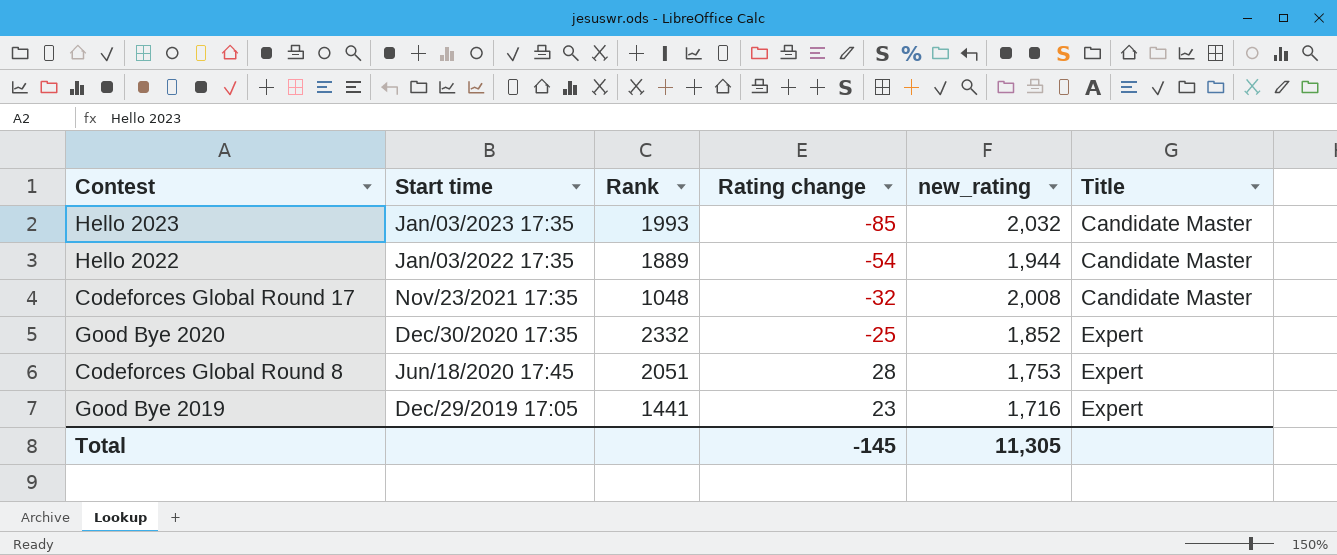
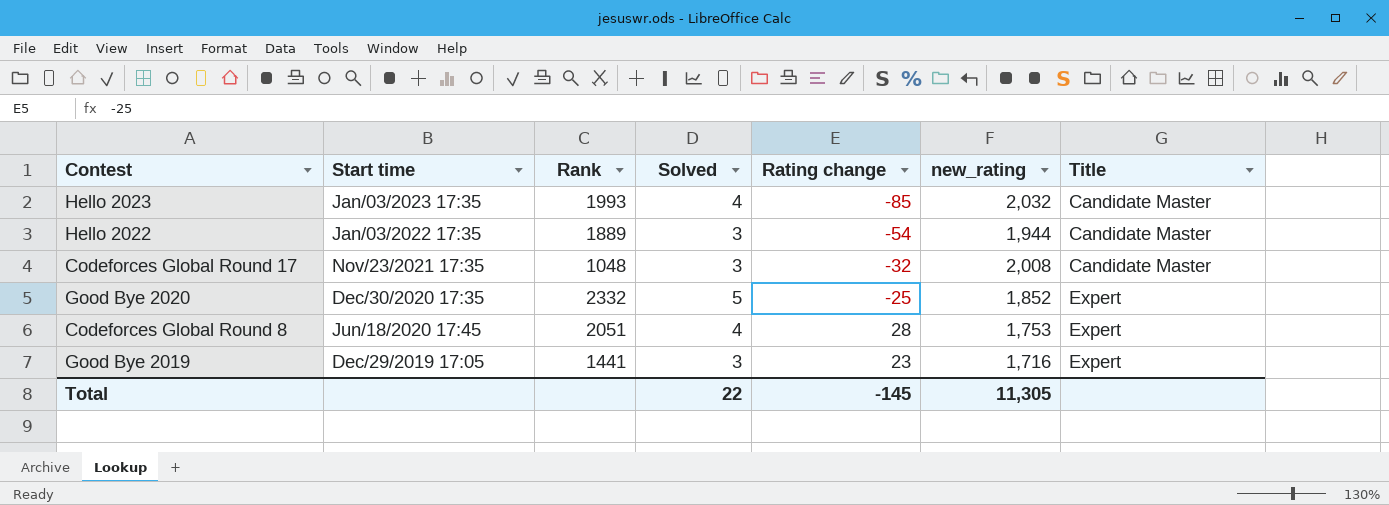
column Solved | position: none -> 4

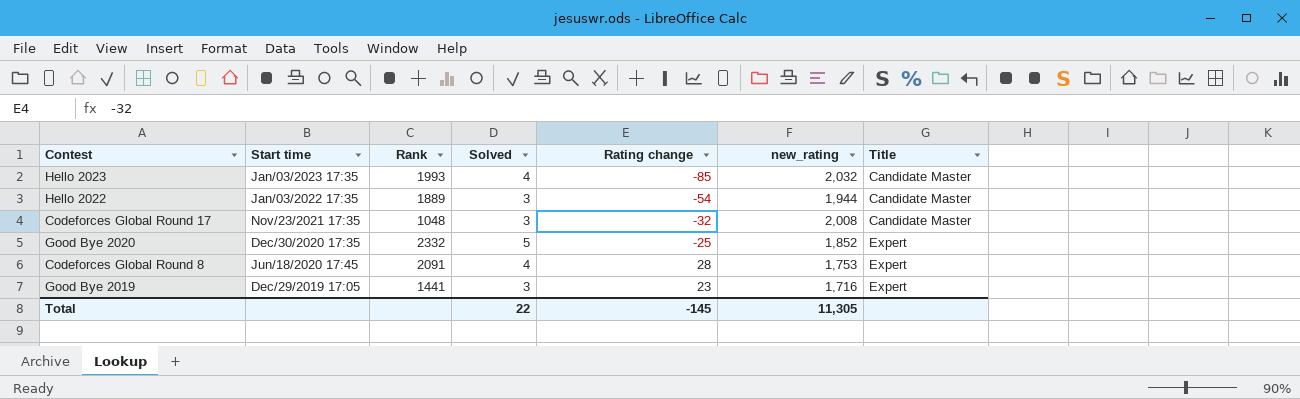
Codeforces Global Round 8 | Rank: 2051 -> 2091

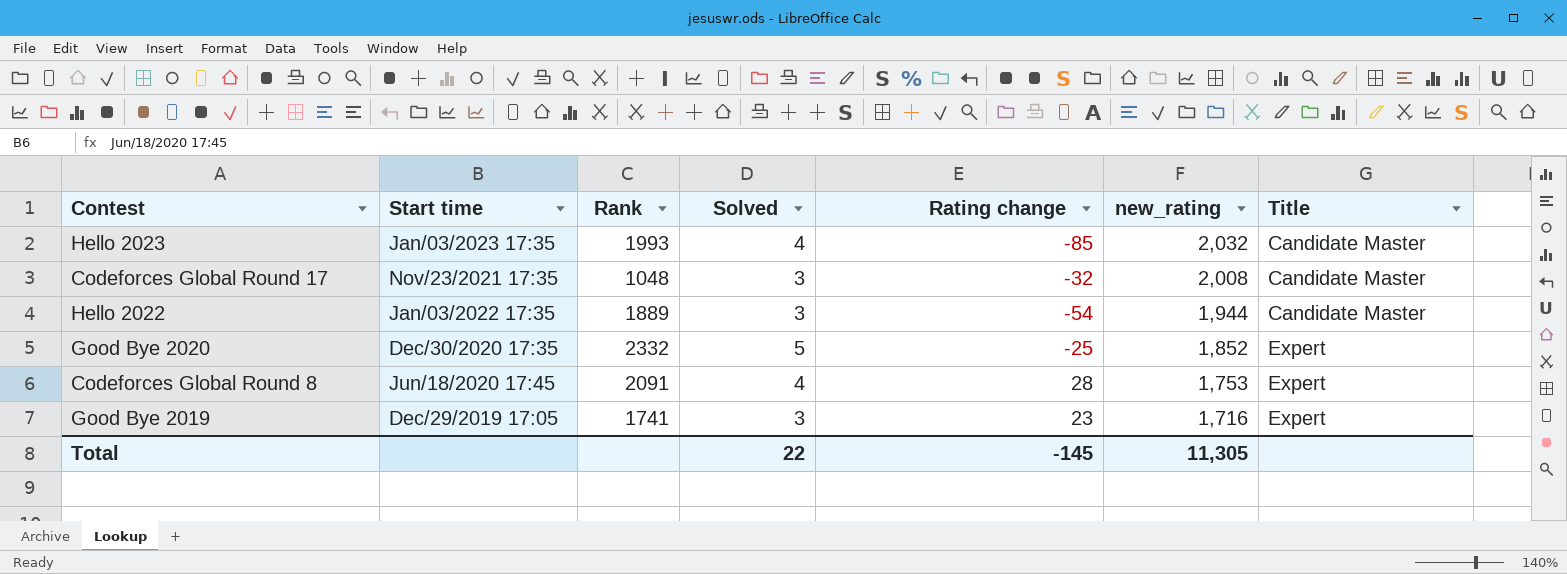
row order: Start time descending -> new_rating descending
Good Bye 2019 | Rank: 1441 -> 1741

